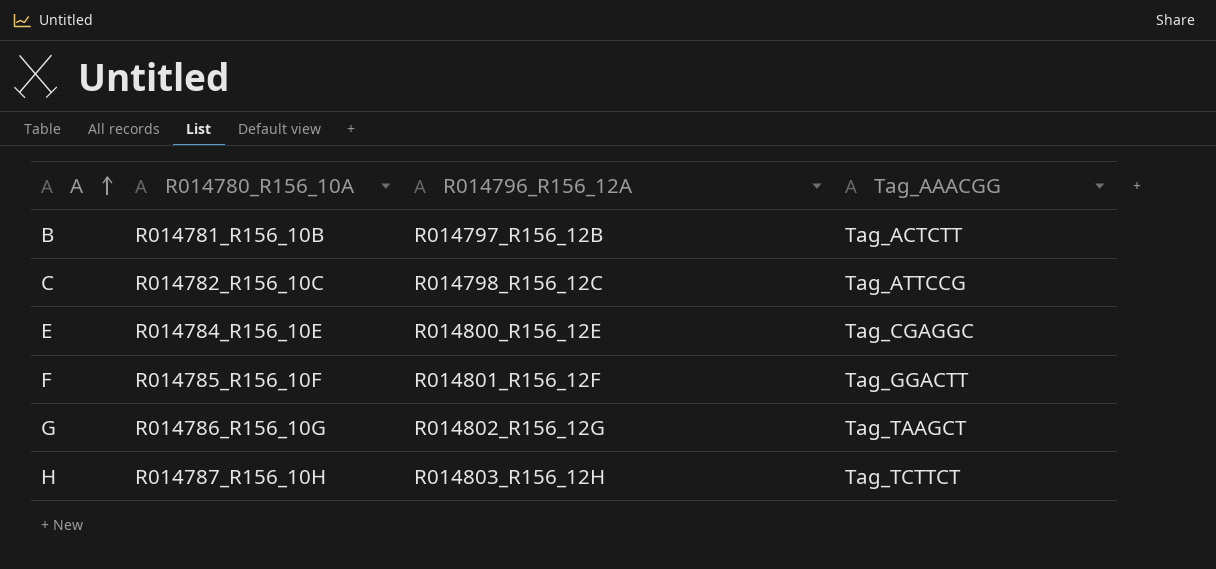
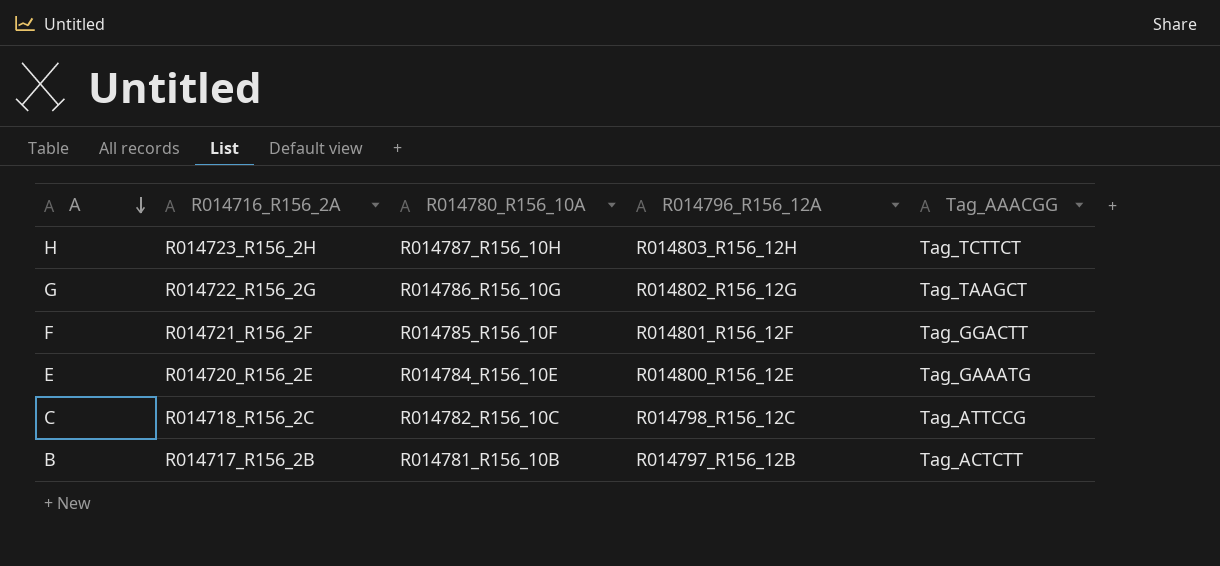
row order: A ascending -> A descending
column R014716_R156_2A | position: none -> 2
E | Tag_AAACGG: Tag_CGAGGC -> Tag_GAAATG

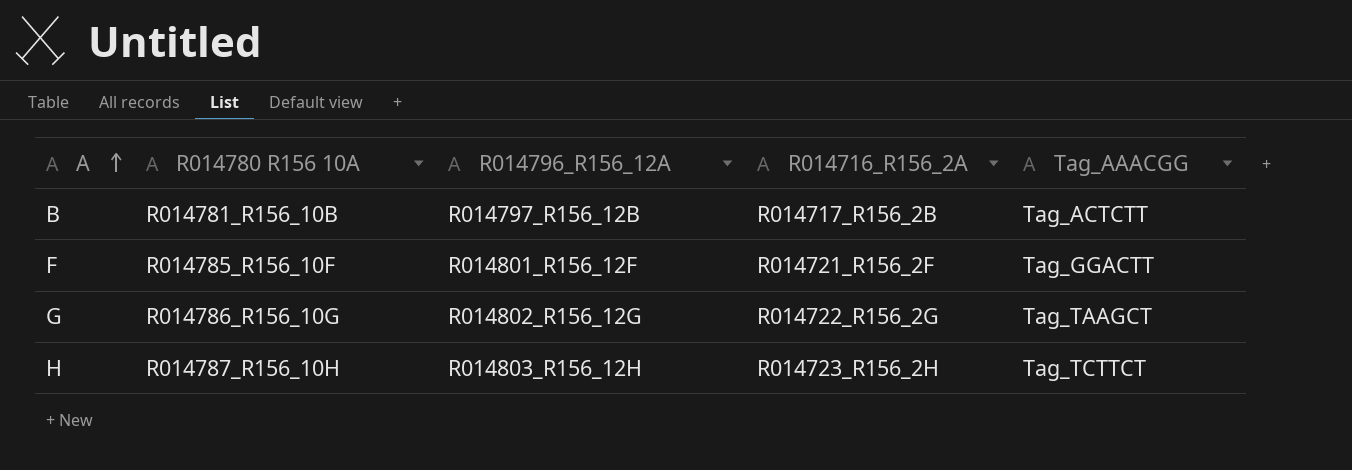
row order: A descending -> A ascending
column name: R014780_R156_10A -> R014780 R156 10A
column R014716_R156_2A | position: 2 -> 4
row E: R014720_R156_2E | R014784_R156_10E | R014800_R156_12E | Tag_GAAATG -> none
row C: R014718_R156_2C | R014782_R156_10C | R014798_R156_12C | Tag_ATTCCG -> none

